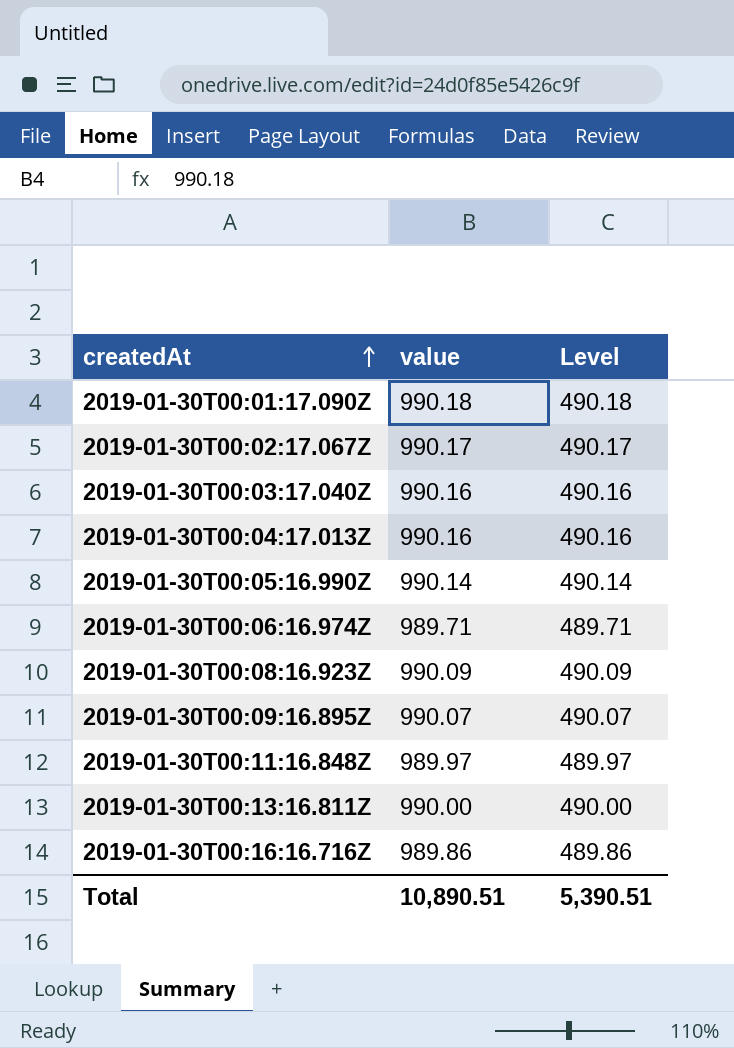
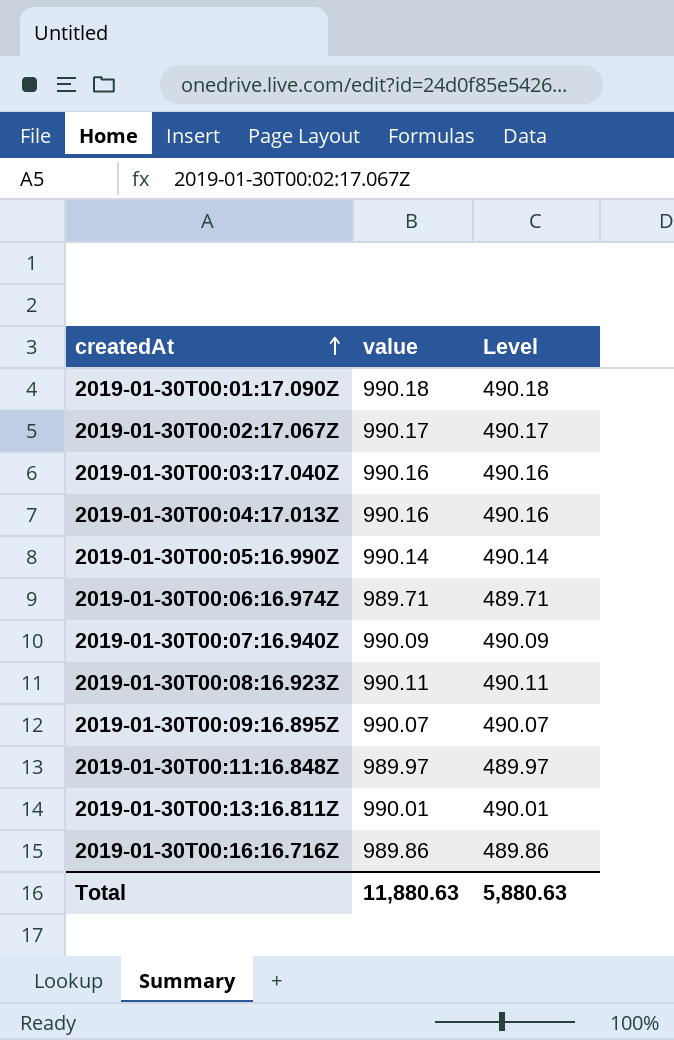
row 2019-01-30T00:07:16.940Z: none -> 990.09 | 490.09
2019-01-30T00:08:16.923Z | value: 990.09 -> 990.11
2019-01-30T00:08:16.923Z | Level: 490.09 -> 490.11
2019-01-30T00:13:16.811Z | value: 990.00 -> 990.01
2019-01-30T00:13:16.811Z | Level: 490.00 -> 490.01
Total | value: 10,890.51 -> 11,880.63
Total | Level: 5,390.51 -> 5,880.63

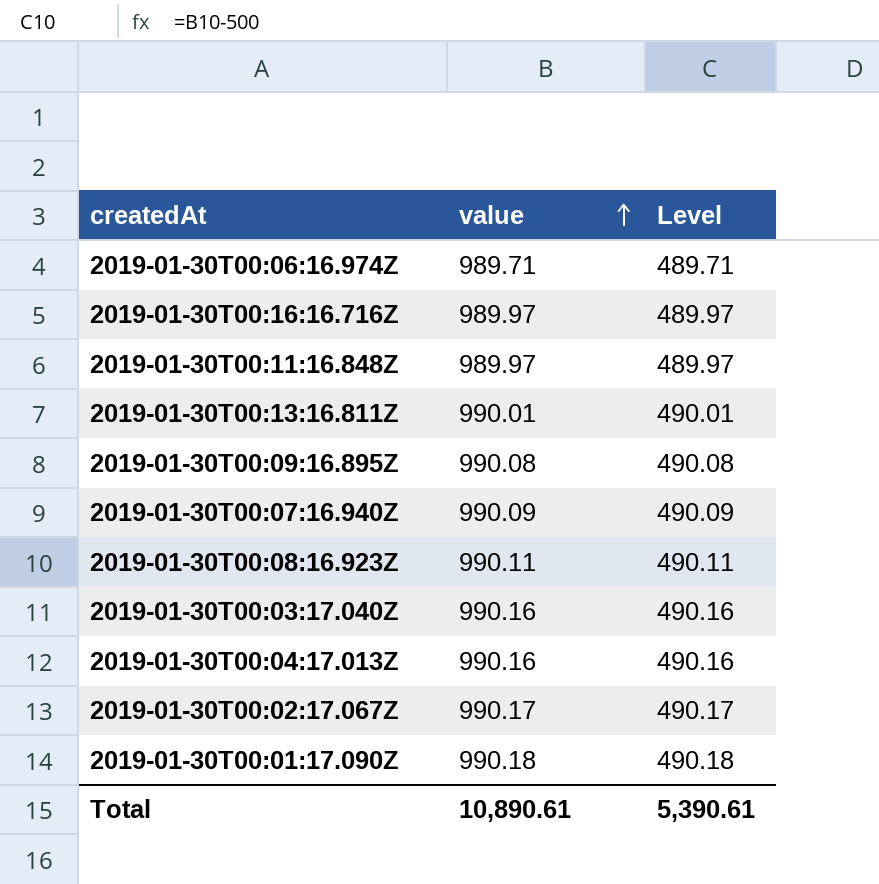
row order: createdAt ascending -> value ascending
row 2019-01-30T00:05:16.990Z: 990.14 | 490.14 -> none
2019-01-30T00:16:16.716Z | value: 989.86 -> 989.97
2019-01-30T00:16:16.716Z | Level: 489.86 -> 489.97
2019-01-30T00:09:16.895Z | value: 990.07 -> 990.08
2019-01-30T00:09:16.895Z | Level: 490.07 -> 490.08
Total | value: 11,880.63 -> 10,890.61
Total | Level: 5,880.63 -> 5,390.61

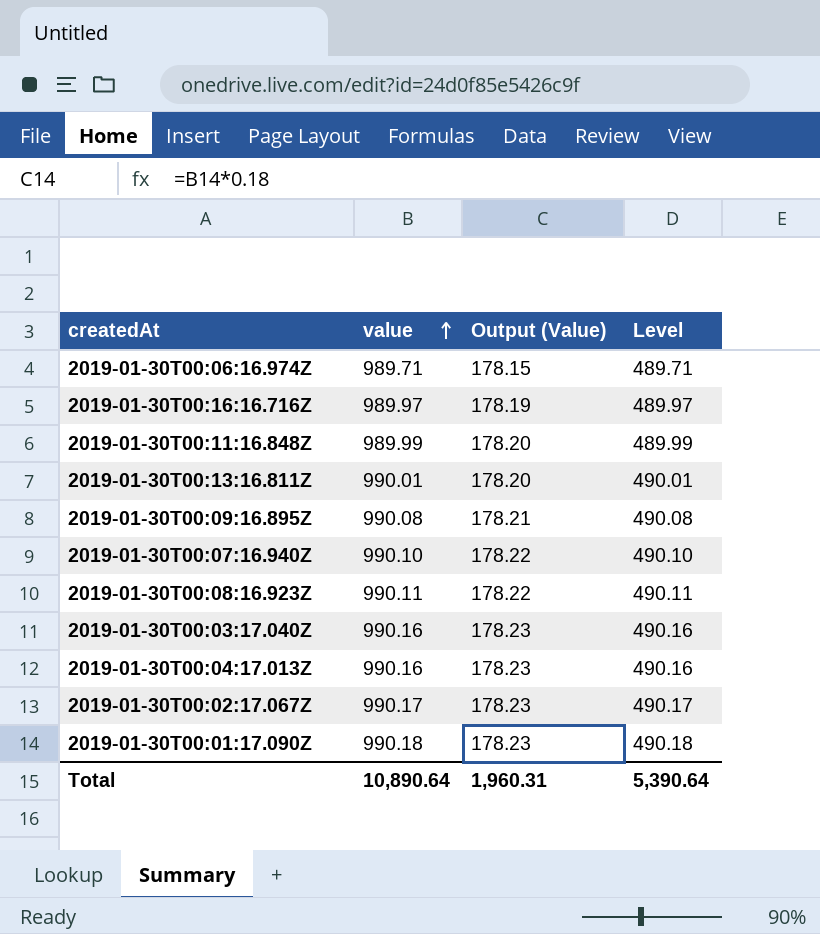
column Output (Value) | formula: none -> [value] * 0.18
2019-01-30T00:11:16.848Z | value: 989.97 -> 989.99
2019-01-30T00:11:16.848Z | Level: 489.97 -> 489.99
2019-01-30T00:07:16.940Z | value: 990.09 -> 990.10
2019-01-30T00:07:16.940Z | Level: 490.09 -> 490.10
Total | value: 10,890.61 -> 10,890.64
Total | Level: 5,390.61 -> 5,390.64

